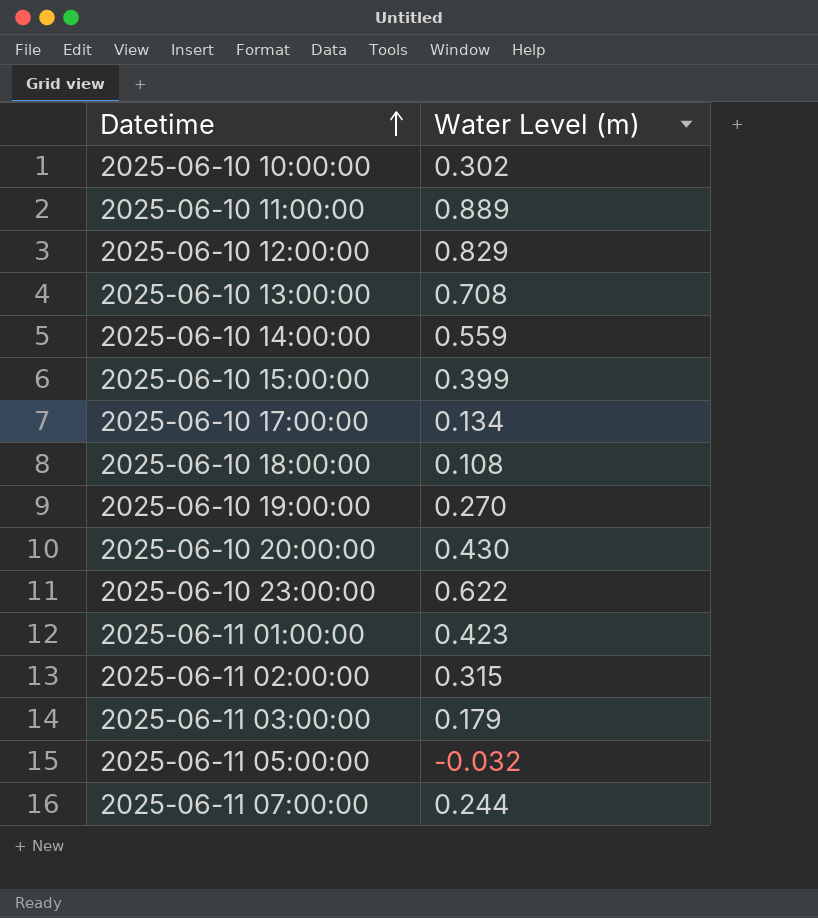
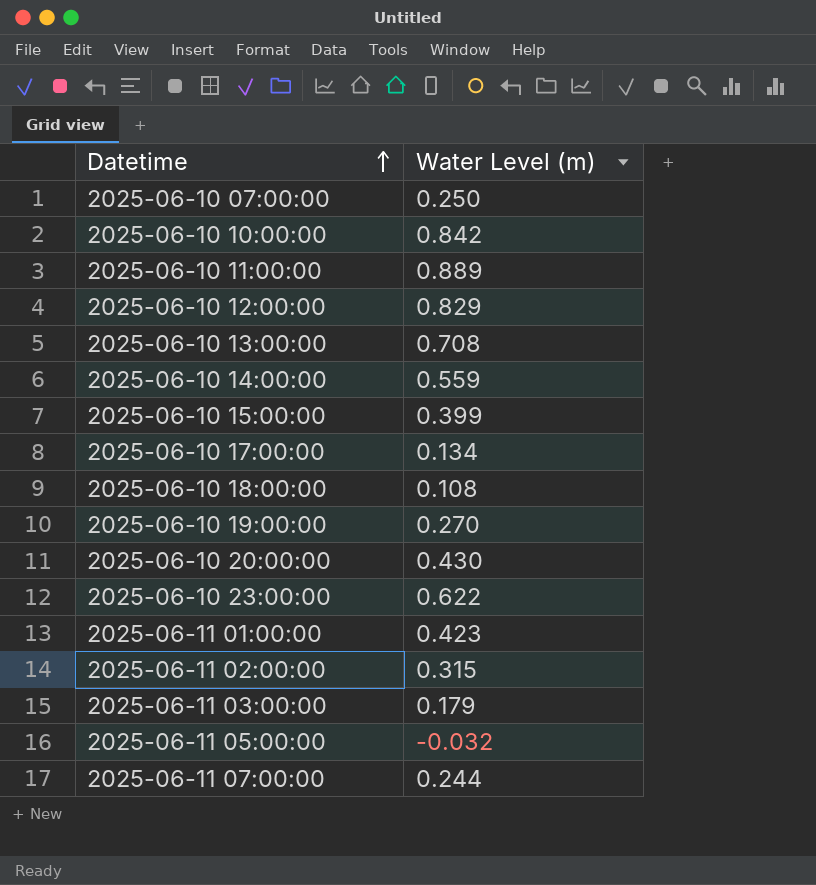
row 2025-06-10 07:00:00: none -> 0.250
2025-06-10 10:00:00 | Water Level (m): 0.302 -> 0.842

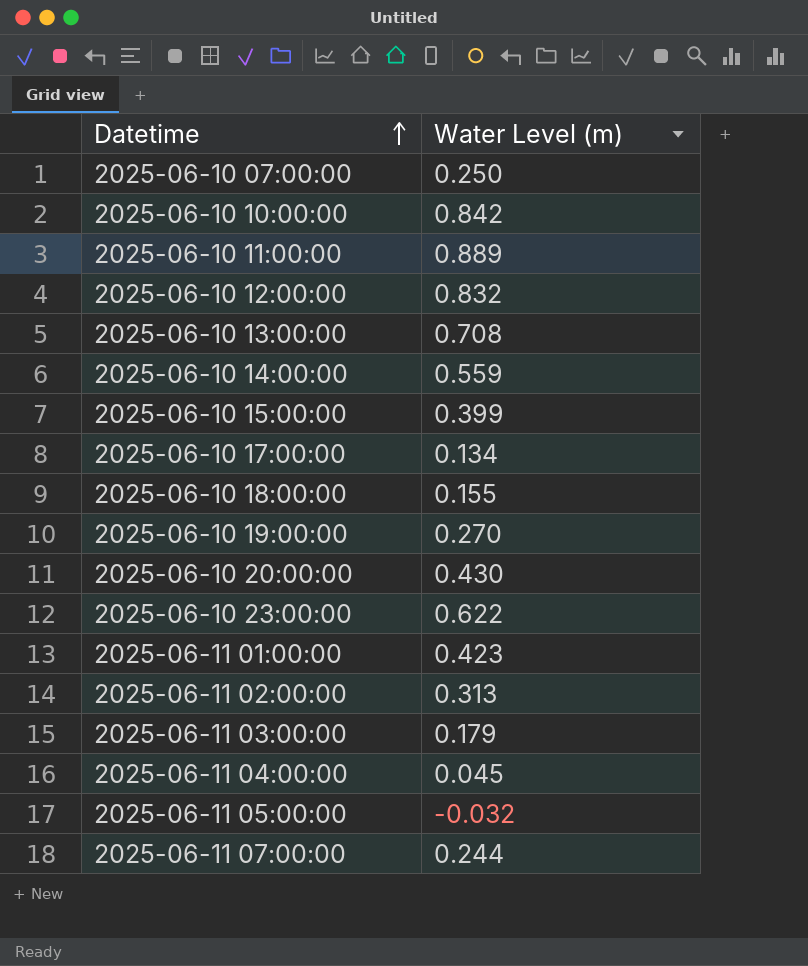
2025-06-10 12:00:00 | Water Level (m): 0.829 -> 0.832
2025-06-10 18:00:00 | Water Level (m): 0.108 -> 0.155
2025-06-11 02:00:00 | Water Level (m): 0.315 -> 0.313
row 2025-06-11 04:00:00: none -> 0.045

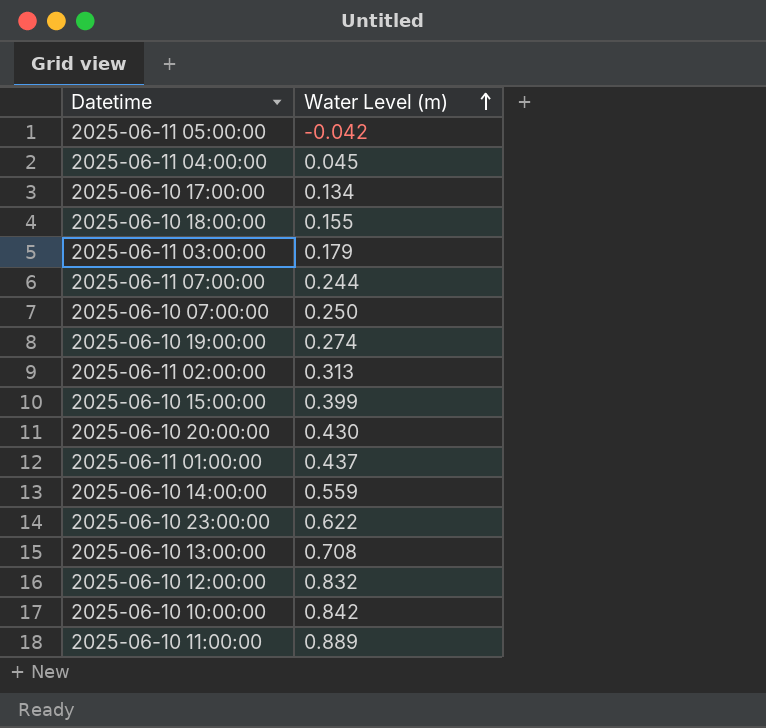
row order: Datetime ascending -> Water Level (m) ascending
2025-06-11 05:00:00 | Water Level (m): -0.032 -> -0.042
2025-06-10 19:00:00 | Water Level (m): 0.270 -> 0.274
2025-06-11 01:00:00 | Water Level (m): 0.423 -> 0.437

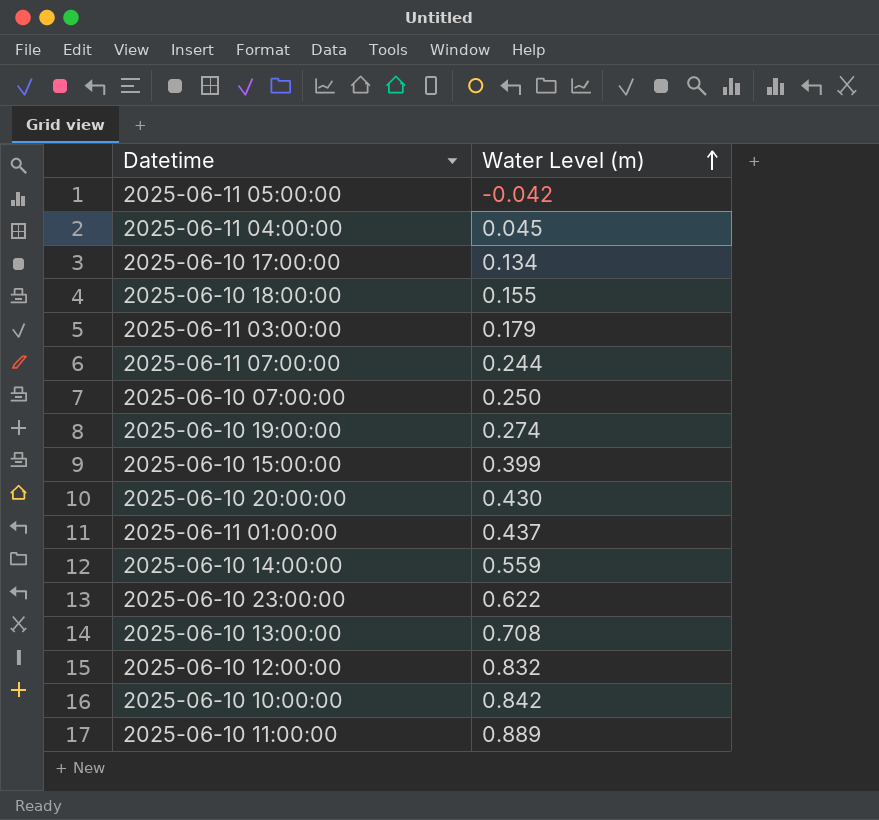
row 2025-06-11 02:00:00: 0.313 -> none

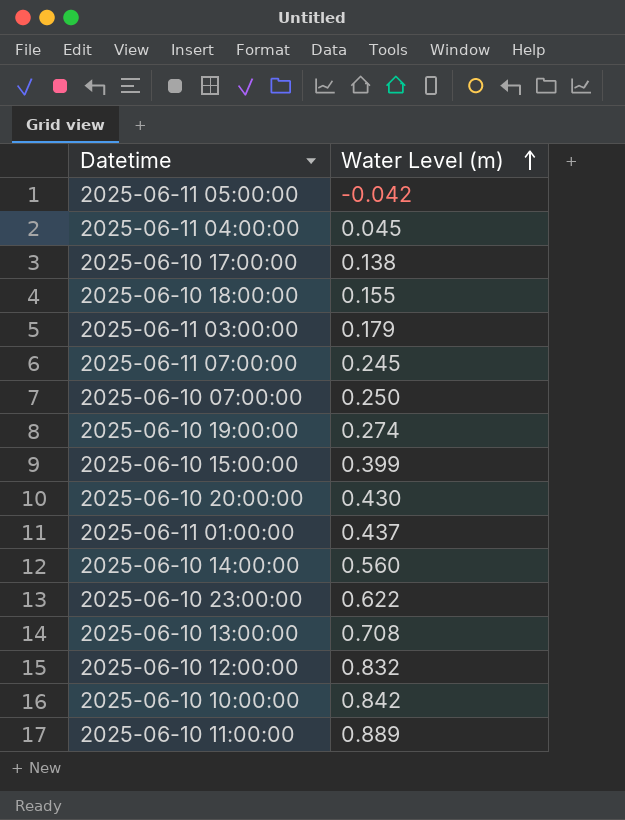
2025-06-10 17:00:00 | Water Level (m): 0.134 -> 0.138
2025-06-11 07:00:00 | Water Level (m): 0.244 -> 0.245
2025-06-10 14:00:00 | Water Level (m): 0.559 -> 0.560

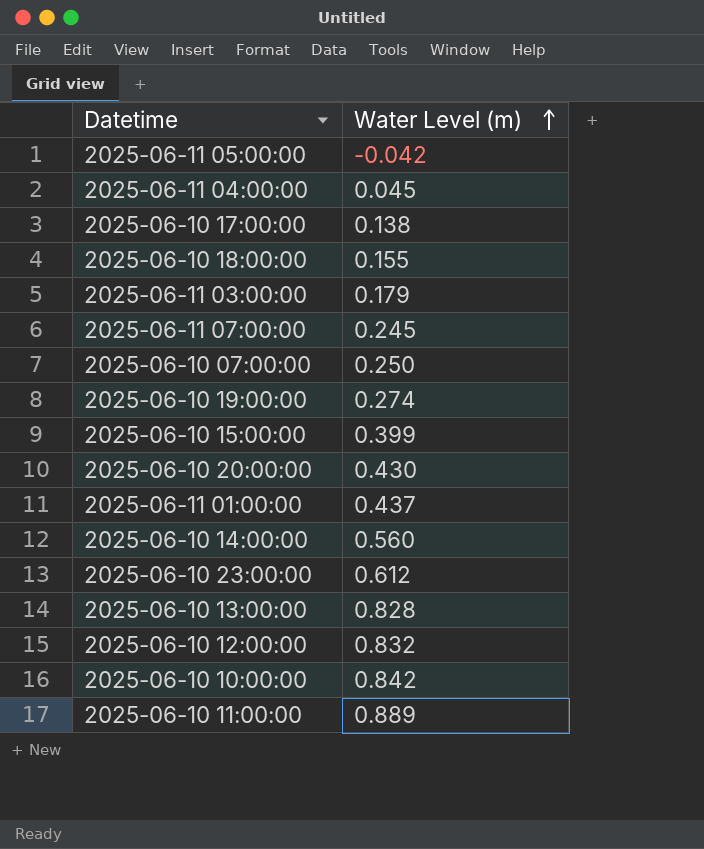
2025-06-10 23:00:00 | Water Level (m): 0.622 -> 0.612
2025-06-10 13:00:00 | Water Level (m): 0.708 -> 0.828

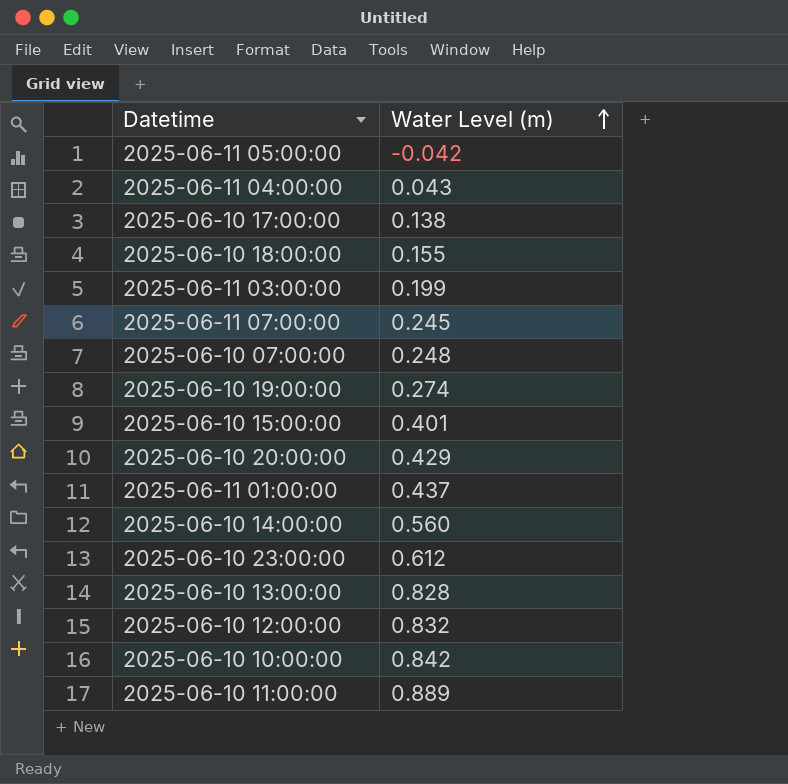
2025-06-11 04:00:00 | Water Level (m): 0.045 -> 0.043
2025-06-11 03:00:00 | Water Level (m): 0.179 -> 0.199
2025-06-10 07:00:00 | Water Level (m): 0.250 -> 0.248
2025-06-10 15:00:00 | Water Level (m): 0.399 -> 0.401
2025-06-10 20:00:00 | Water Level (m): 0.430 -> 0.429

